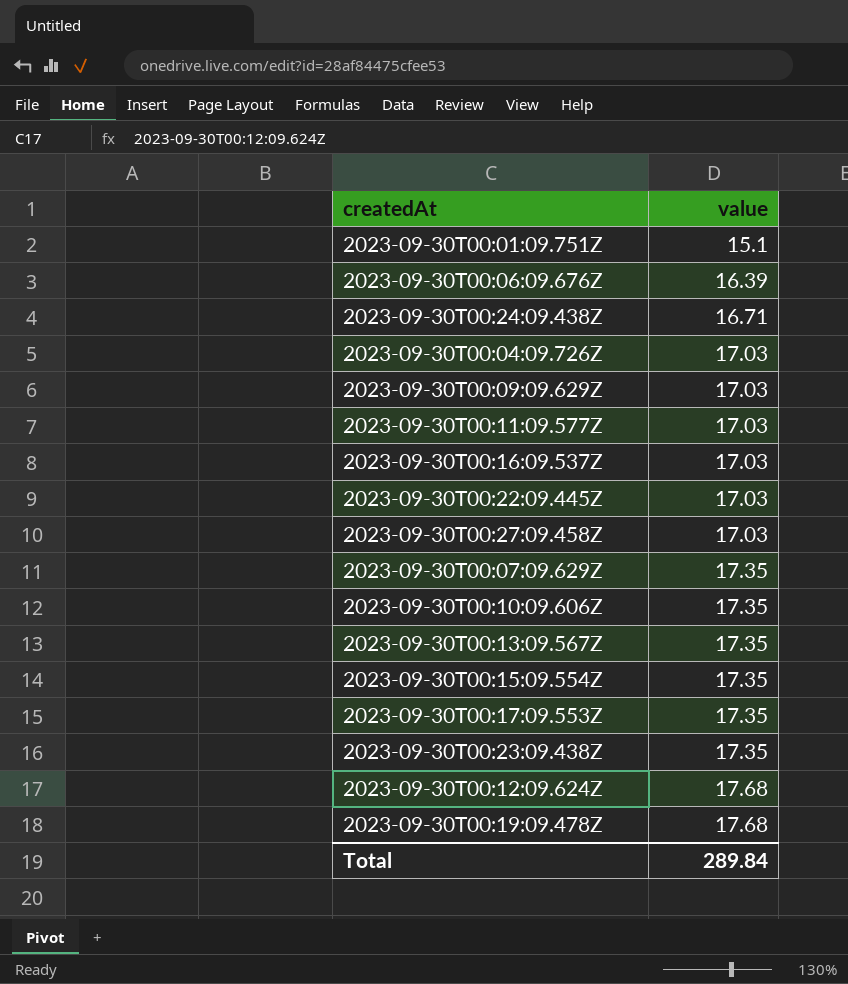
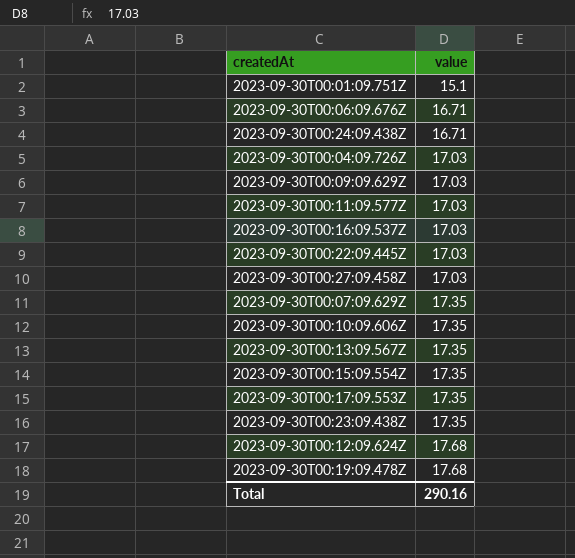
2023-09-30T00:06:09.676Z | value: 16.39 -> 16.71
Total | value: 289.84 -> 290.16

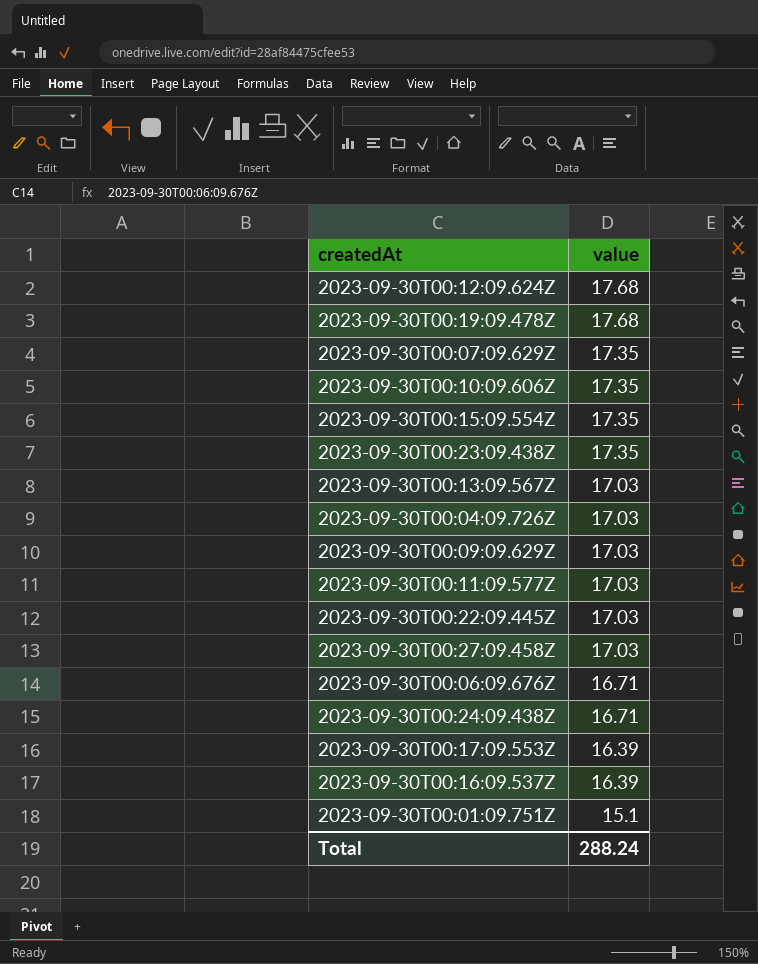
row order: value ascending -> value descending
2023-09-30T00:13:09.567Z | value: 17.35 -> 17.03
2023-09-30T00:17:09.553Z | value: 17.35 -> 16.39
2023-09-30T00:16:09.537Z | value: 17.03 -> 16.39
Total | value: 290.16 -> 288.24

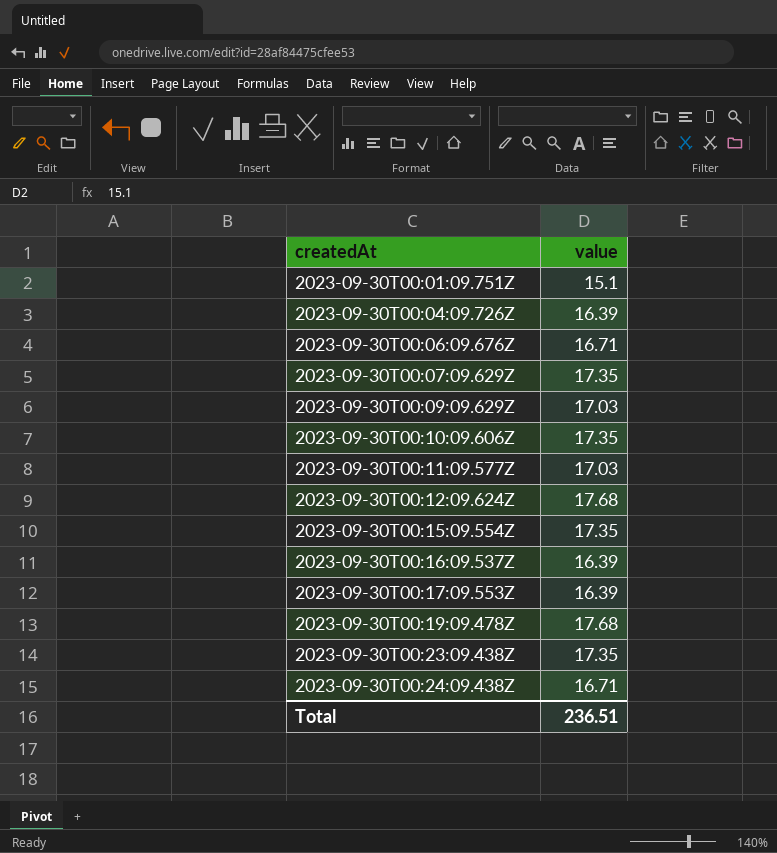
row order: value descending -> createdAt ascending
row 2023-09-30T00:13:09.567Z: 17.03 -> none
row 2023-09-30T00:22:09.445Z: 17.03 -> none
row 2023-09-30T00:27:09.458Z: 17.03 -> none
2023-09-30T00:04:09.726Z | value: 17.03 -> 16.39
Total | value: 288.24 -> 236.51

